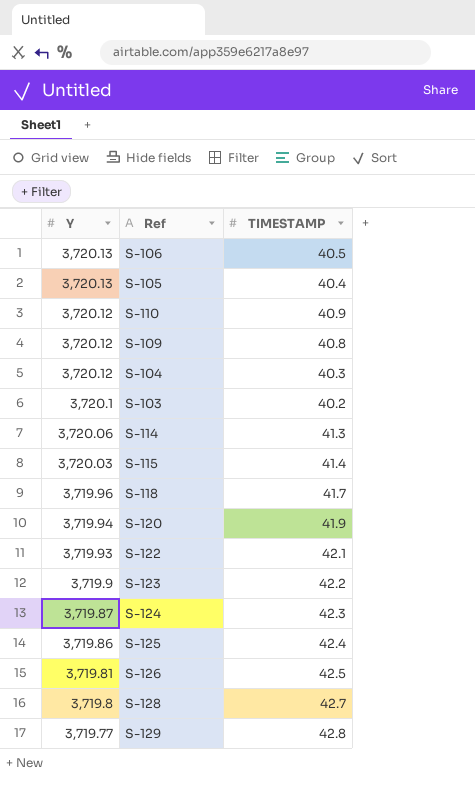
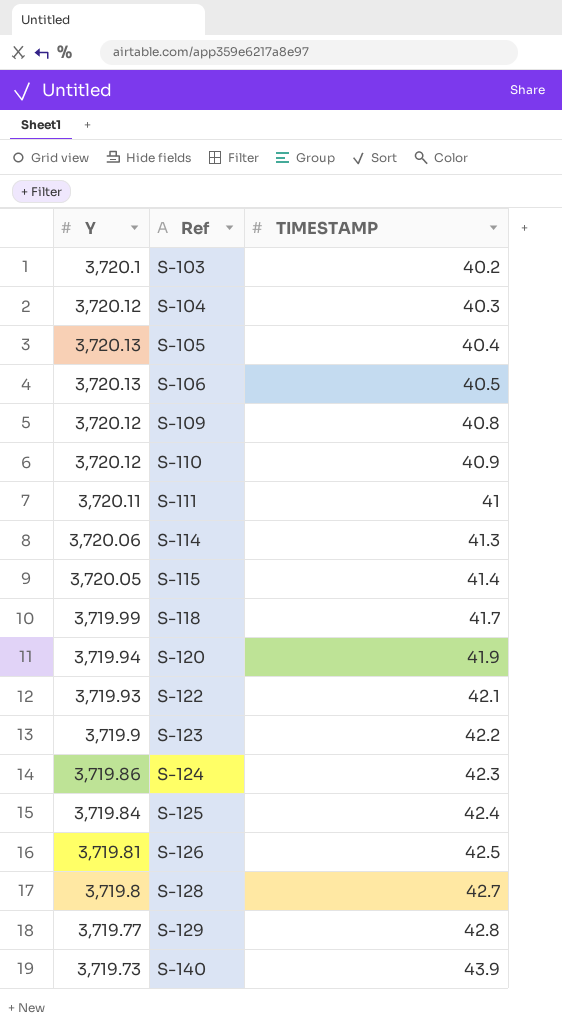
row order: Y descending -> Ref ascending
row S-111: none -> 3,720.11 | 41
S-115 | Y: 3,720.03 -> 3,720.05
S-118 | Y: 3,719.96 -> 3,719.99
S-124 | Y: 3,719.87 -> 3,719.86
S-125 | Y: 3,719.86 -> 3,719.84
row S-140: none -> 3,719.73 | 43.9

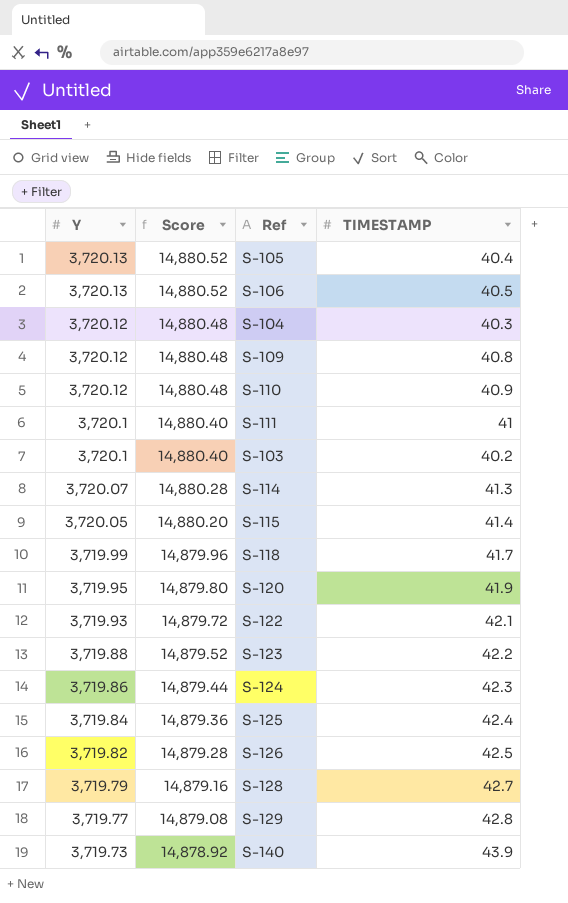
row order: Ref ascending -> Y descending
column Score | formula: none -> [Y] * 4
S-111 | Y: 3,720.11 -> 3,720.1
S-114 | Y: 3,720.06 -> 3,720.07
S-120 | Y: 3,719.94 -> 3,719.95
S-123 | Y: 3,719.9 -> 3,719.88
S-126 | Y: 3,719.81 -> 3,719.82
S-128 | Y: 3,719.8 -> 3,719.79

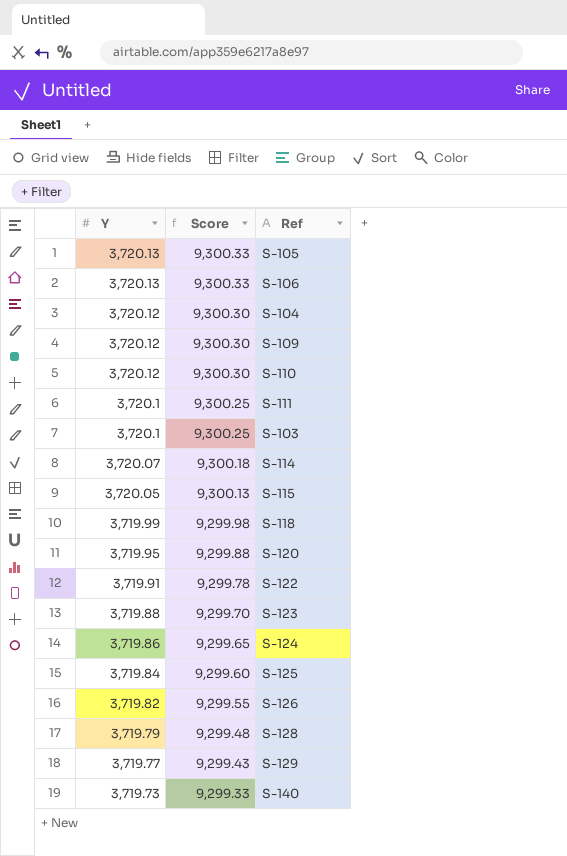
column TIMESTAMP | position: 4 -> none
column Score | formula: [Y] * 4 -> [Y] * 2.5
S-122 | Y: 3,719.93 -> 3,719.91

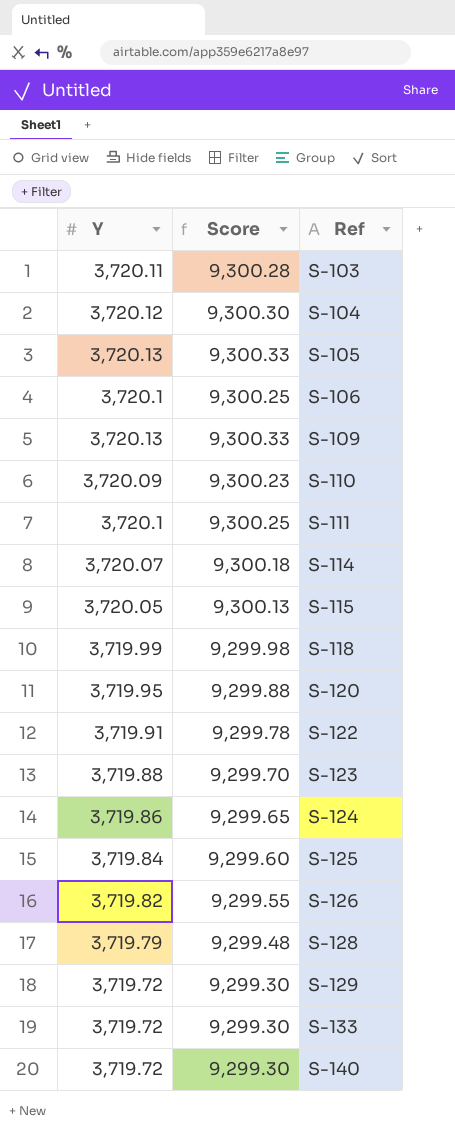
row order: Y descending -> Ref ascending
S-103 | Y: 3,720.1 -> 3,720.11
S-103 | Score: 9,300.25 -> 9,300.28
S-106 | Y: 3,720.13 -> 3,720.1
S-106 | Score: 9,300.33 -> 9,300.25
S-109 | Y: 3,720.12 -> 3,720.13
S-109 | Score: 9,300.30 -> 9,300.33
S-110 | Y: 3,720.12 -> 3,720.09
S-110 | Score: 9,300.30 -> 9,300.23
S-129 | Y: 3,719.77 -> 3,719.72
S-129 | Score: 9,299.43 -> 9,299.30
row S-133: none -> 3,719.72 | 9,299.30
S-140 | Y: 3,719.73 -> 3,719.72
S-140 | Score: 9,299.33 -> 9,299.30

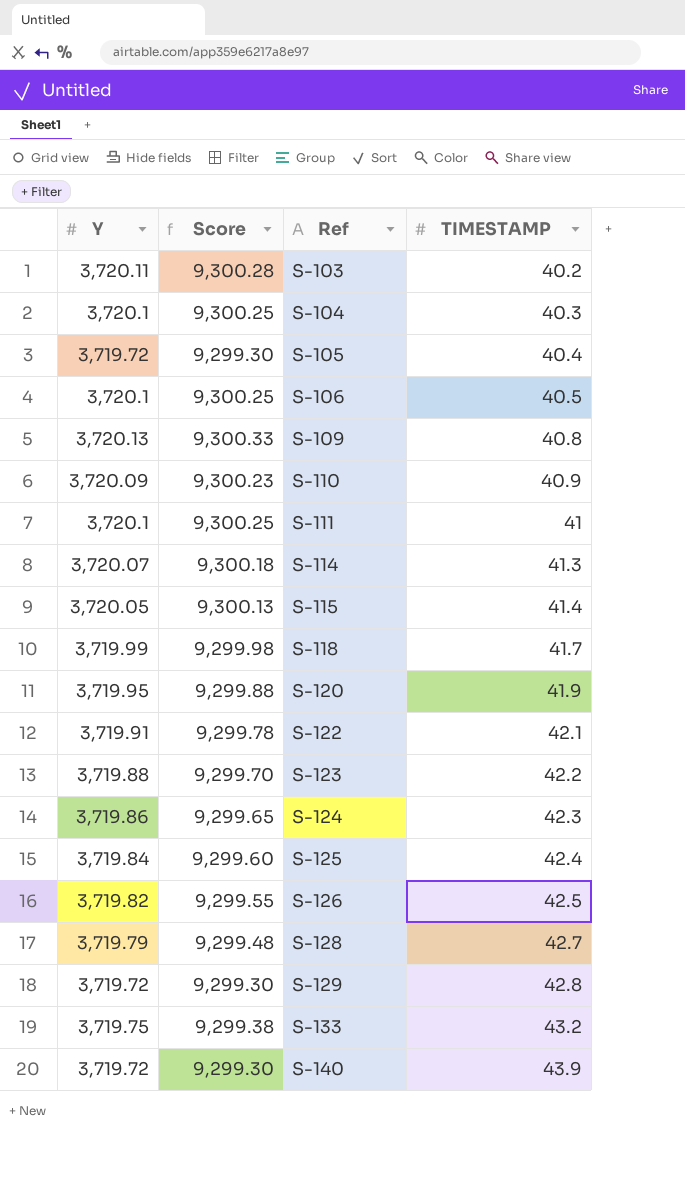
column TIMESTAMP | position: none -> 4
S-104 | Y: 3,720.12 -> 3,720.1
S-104 | Score: 9,300.30 -> 9,300.25
S-105 | Y: 3,720.13 -> 3,719.72
S-105 | Score: 9,300.33 -> 9,299.30
S-133 | Y: 3,719.72 -> 3,719.75
S-133 | Score: 9,299.30 -> 9,299.38

